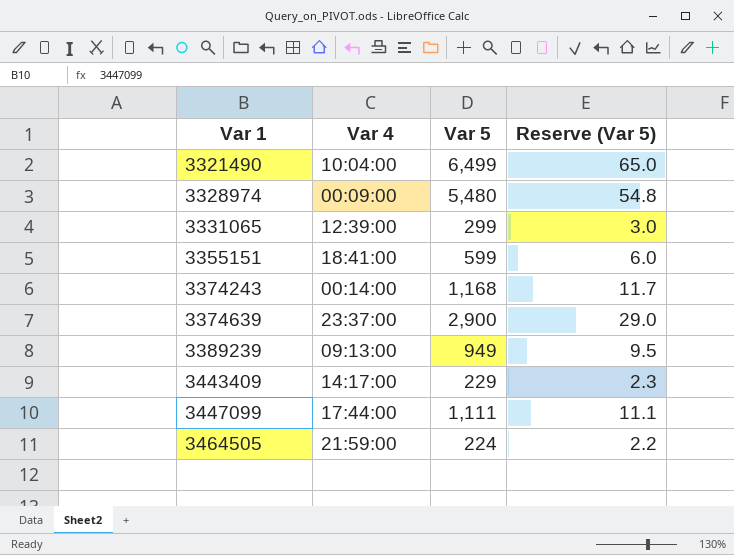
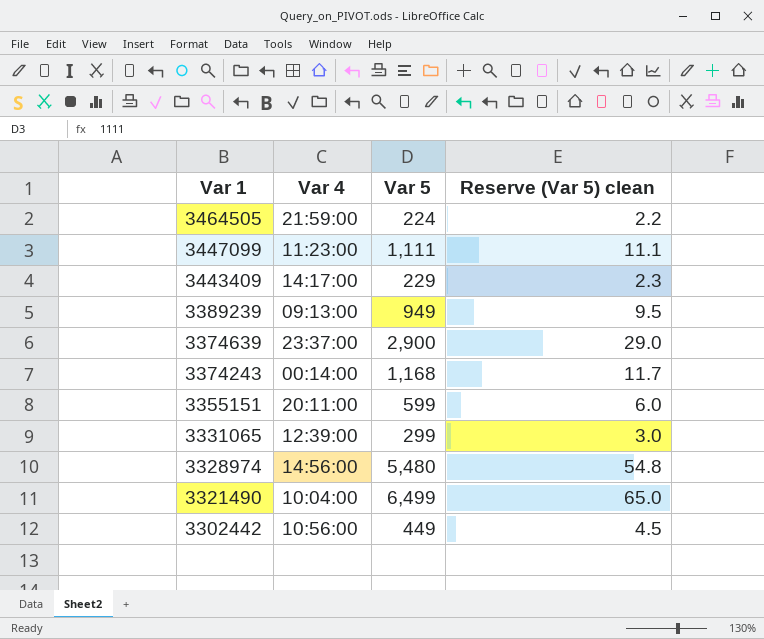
row order: Var 1 ascending -> Var 1 descending
column name: Reserve (Var 5) -> Reserve (Var 5) clean
3447099 | Var 4: 17:44:00 -> 11:23:00
3355151 | Var 4: 18:41:00 -> 20:11:00
3328974 | Var 4: 00:09:00 -> 14:56:00
row 3302442: none -> 10:56:00 | 449 | 4.5

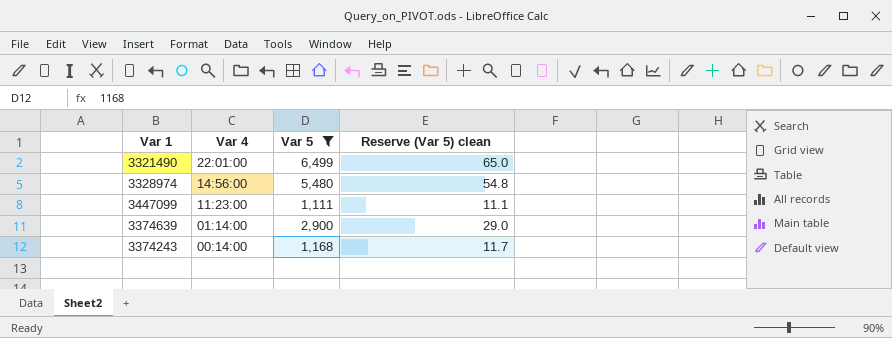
filter: none -> Var 5 >= 1,111
row order: Var 1 descending -> Var 4 descending
3321490 | Var 4: 10:04:00 -> 22:01:00
3374639 | Var 4: 23:37:00 -> 01:14:00

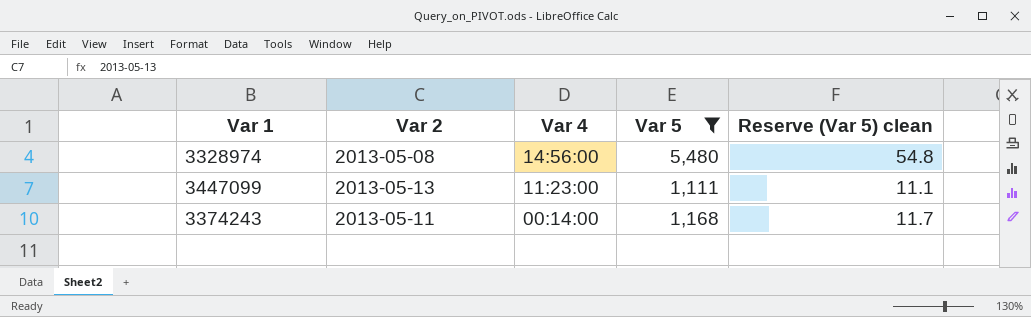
column Var 2 | position: none -> 2
row 3321490: 22:01:00 | 6,499 | 65.0 -> none
row 3374639: 01:14:00 | 2,900 | 29.0 -> none

